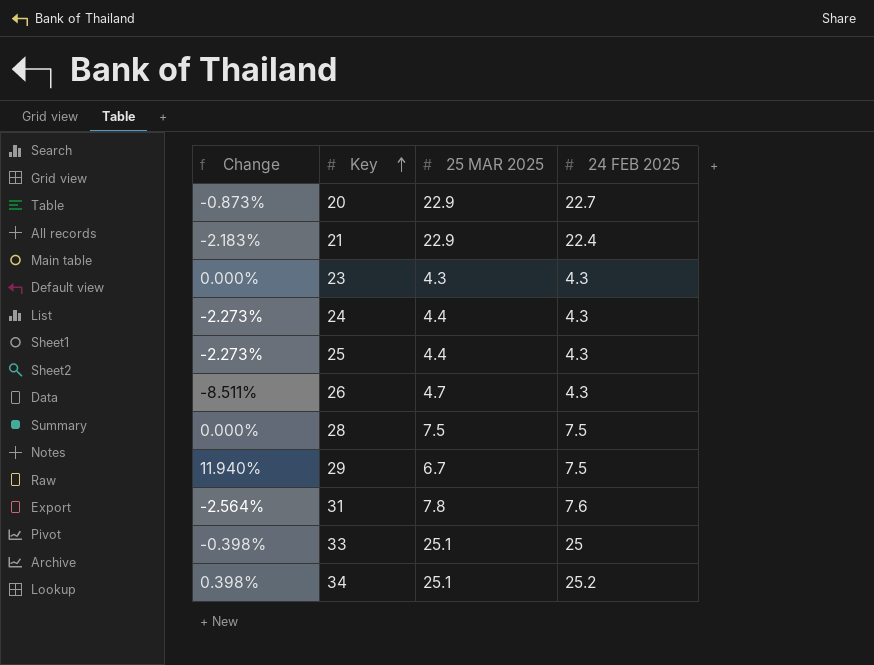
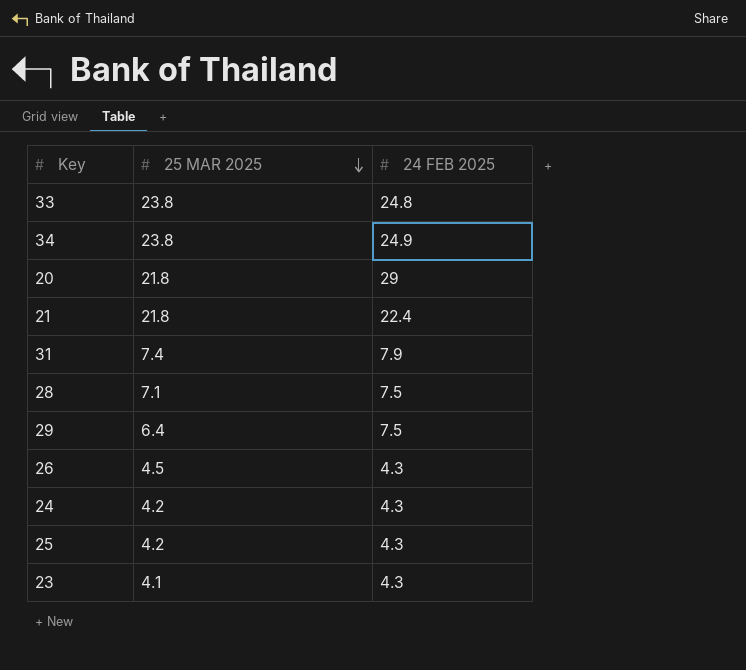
row order: Key ascending -> 25 MAR 2025 descending
column Change | formula: ([24 FEB 2025] - [25 MAR 2025]) / [25 MAR 2025] -> none
33 | 25 MAR 2025: 25.1 -> 23.8
33 | 24 FEB 2025: 25 -> 24.8
34 | 25 MAR 2025: 25.1 -> 23.8
34 | 24 FEB 2025: 25.2 -> 24.9
20 | 25 MAR 2025: 22.9 -> 21.8
20 | 24 FEB 2025: 22.7 -> 29
21 | 25 MAR 2025: 22.9 -> 21.8
31 | 25 MAR 2025: 7.8 -> 7.4
31 | 24 FEB 2025: 7.6 -> 7.9
28 | 25 MAR 2025: 7.5 -> 7.1
29 | 25 MAR 2025: 6.7 -> 6.4
26 | 25 MAR 2025: 4.7 -> 4.5
24 | 25 MAR 2025: 4.4 -> 4.2
25 | 25 MAR 2025: 4.4 -> 4.2
23 | 25 MAR 2025: 4.3 -> 4.1

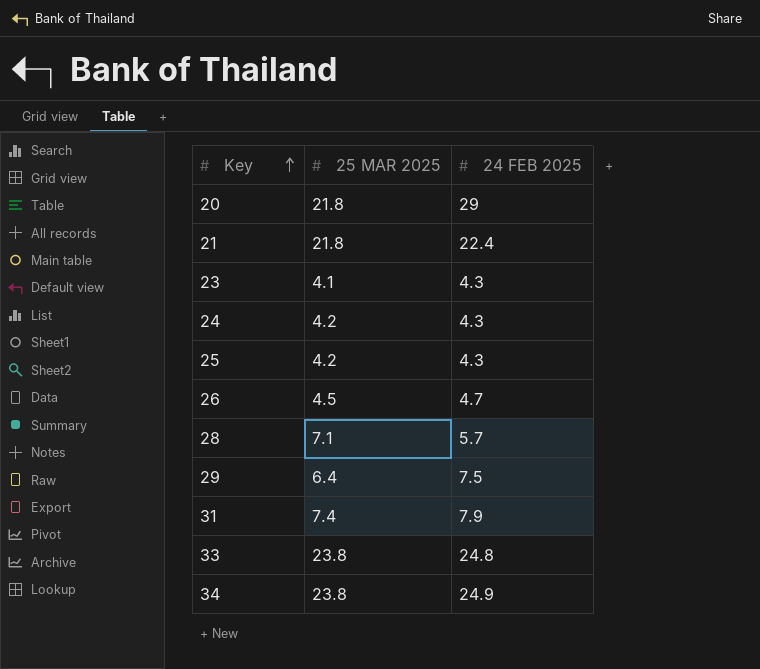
row order: 25 MAR 2025 descending -> Key ascending
26 | 24 FEB 2025: 4.3 -> 4.7
28 | 24 FEB 2025: 7.5 -> 5.7

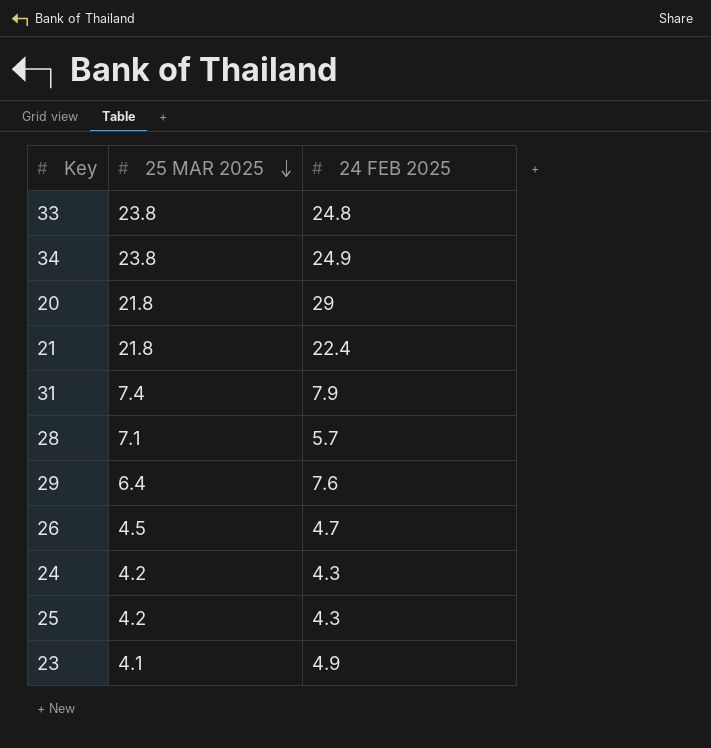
row order: Key ascending -> 25 MAR 2025 descending
29 | 24 FEB 2025: 7.5 -> 7.6
23 | 24 FEB 2025: 4.3 -> 4.9

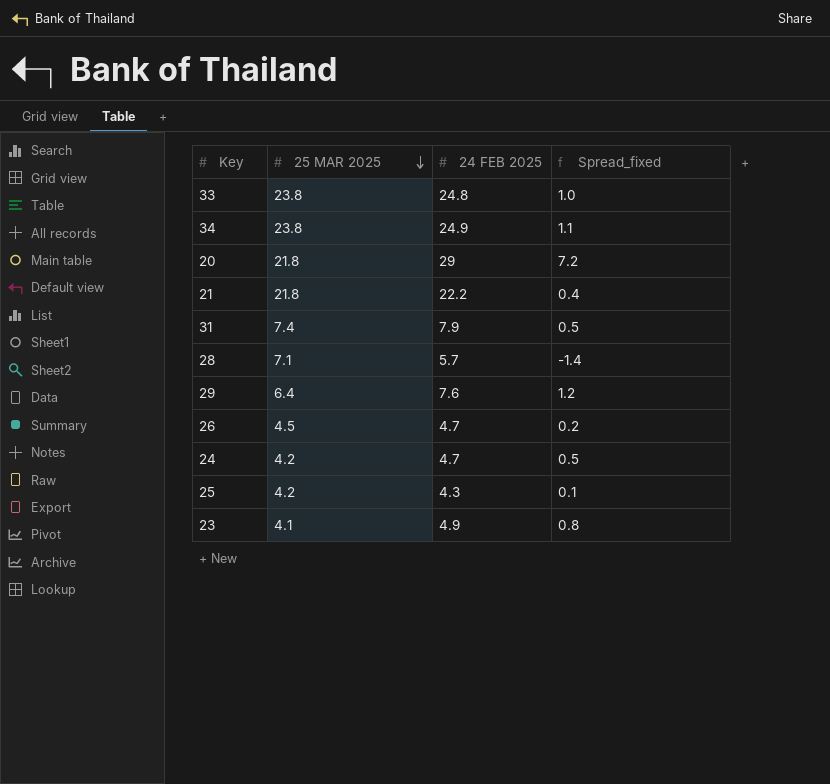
column Spread_fixed | formula: none -> [24 FEB 2025] - [25 MAR 2025]
21 | 24 FEB 2025: 22.4 -> 22.2
24 | 24 FEB 2025: 4.3 -> 4.7

